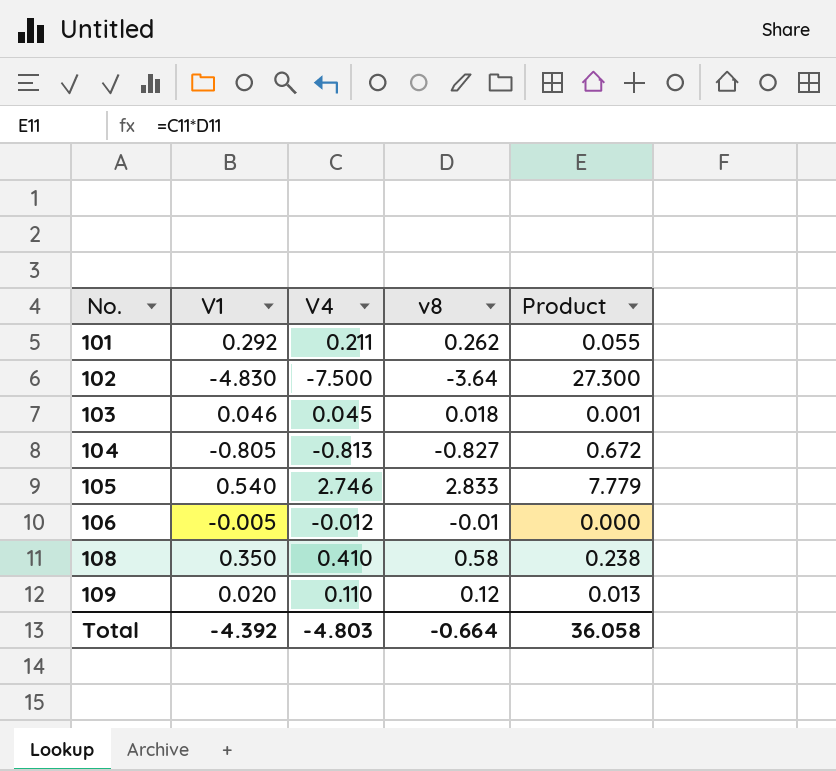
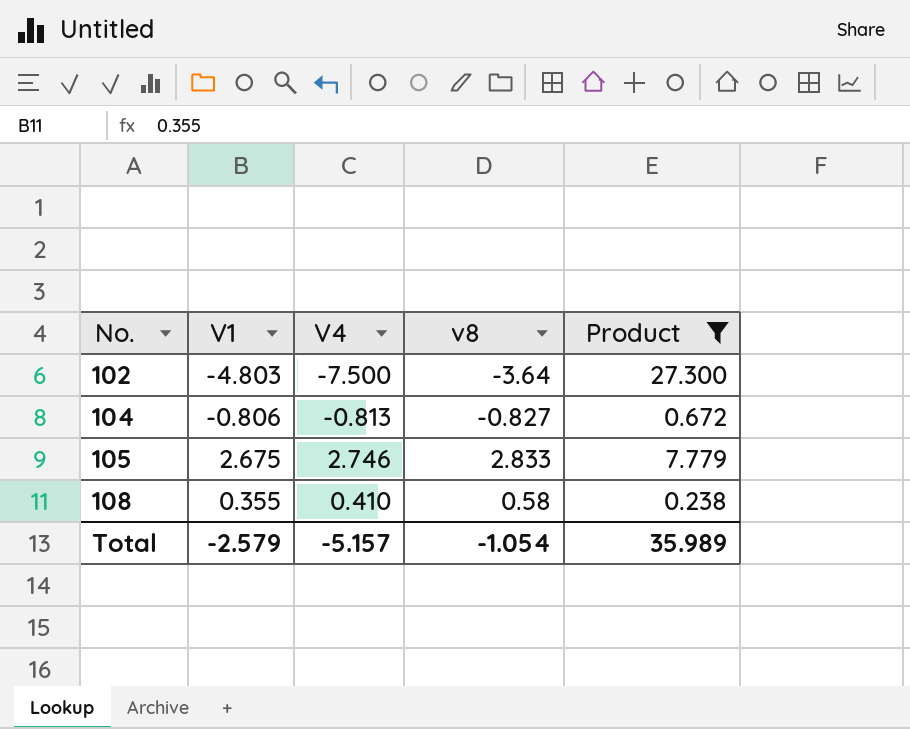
filter: none -> Product >= 0.238
102 | V1: -4.830 -> -4.803
104 | V1: -0.805 -> -0.806
105 | V1: 0.540 -> 2.675
108 | V1: 0.350 -> 0.355
Total | V1: -4.392 -> -2.579
Total | V4: -4.803 -> -5.157
Total | v8: -0.664 -> -1.054
Total | Product: 36.058 -> 35.989

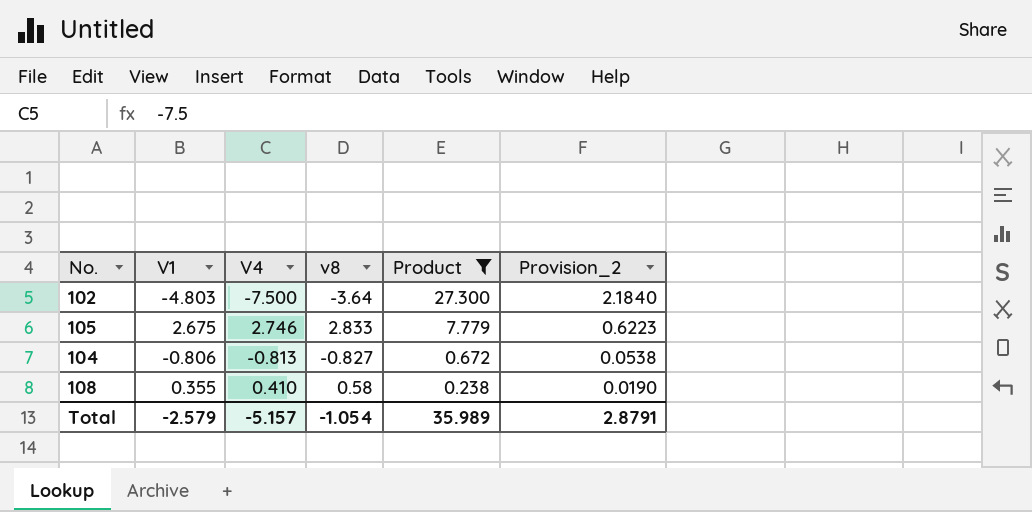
row order: No. ascending -> Product descending
column Provision_2 | formula: none -> [Product] * 0.08

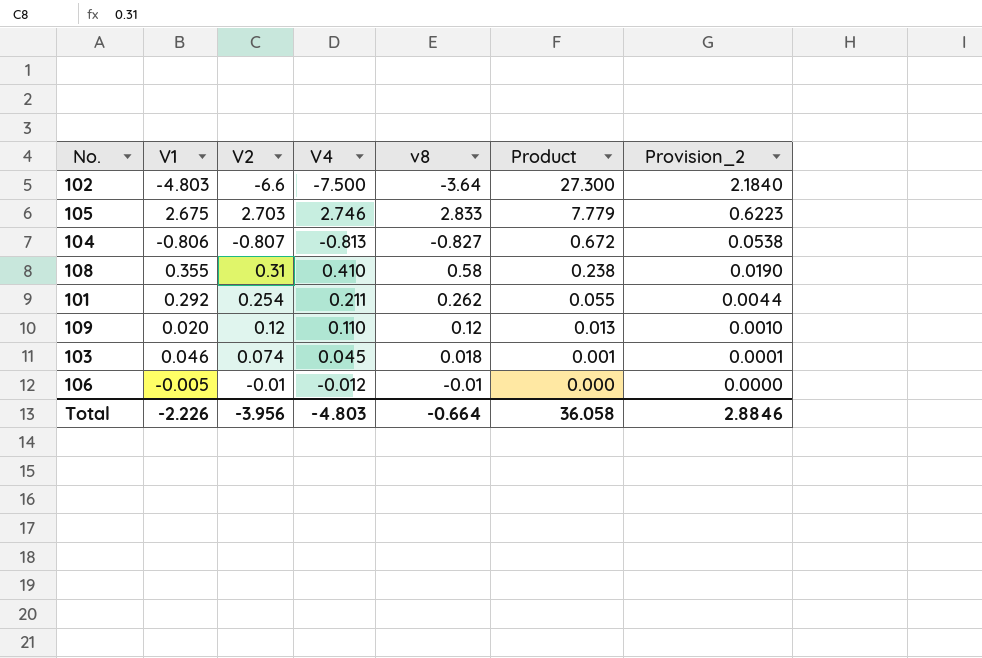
filter: Product >= 0.238 -> none
column V2 | position: none -> 3
Total | V1: -2.579 -> -2.226
Total | V4: -5.157 -> -4.803
Total | v8: -1.054 -> -0.664
Total | Product: 35.989 -> 36.058
Total | Provision_2: 2.8791 -> 2.8846

